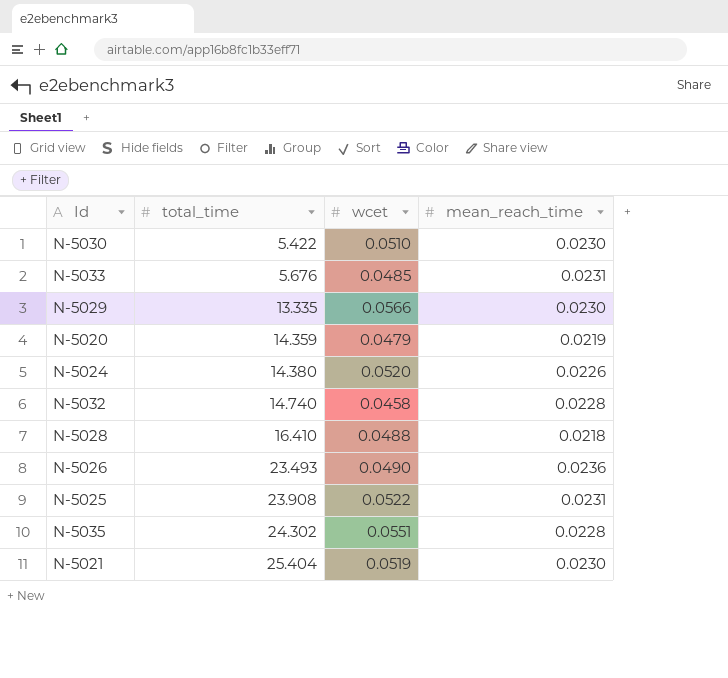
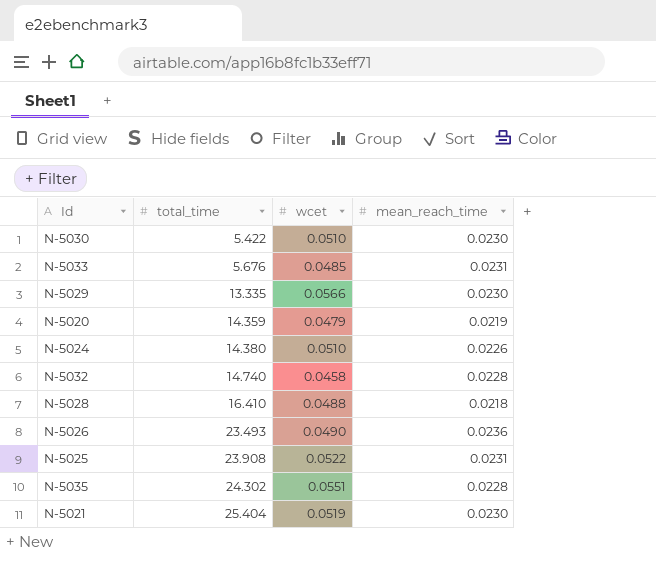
N-5024 | wcet: 0.0520 -> 0.0510

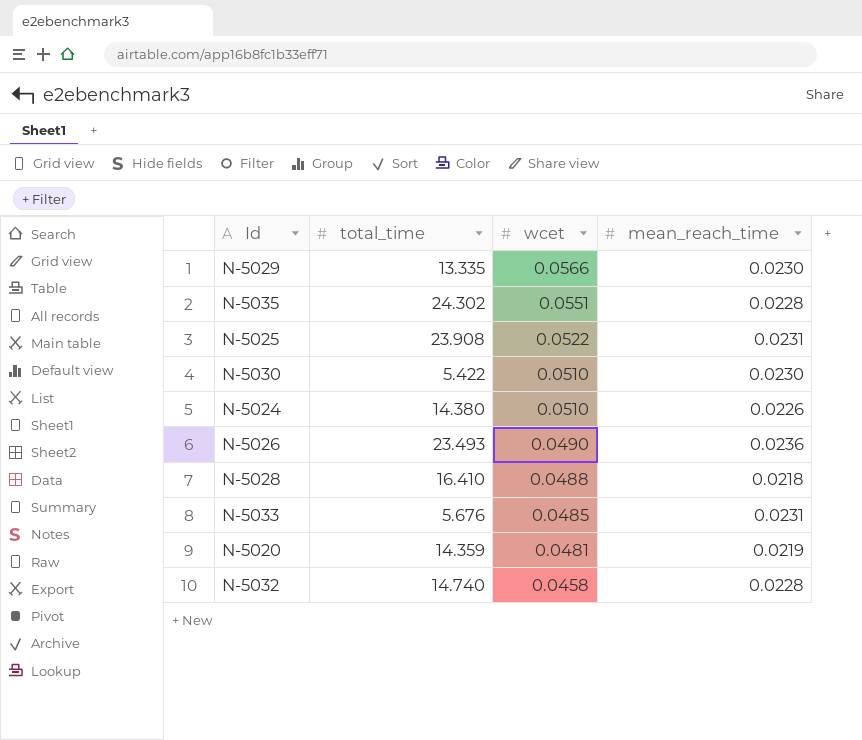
row order: total_time ascending -> wcet descending
row N-5021: 25.404 | 0.0519 | 0.0230 -> none
N-5020 | wcet: 0.0479 -> 0.0481

